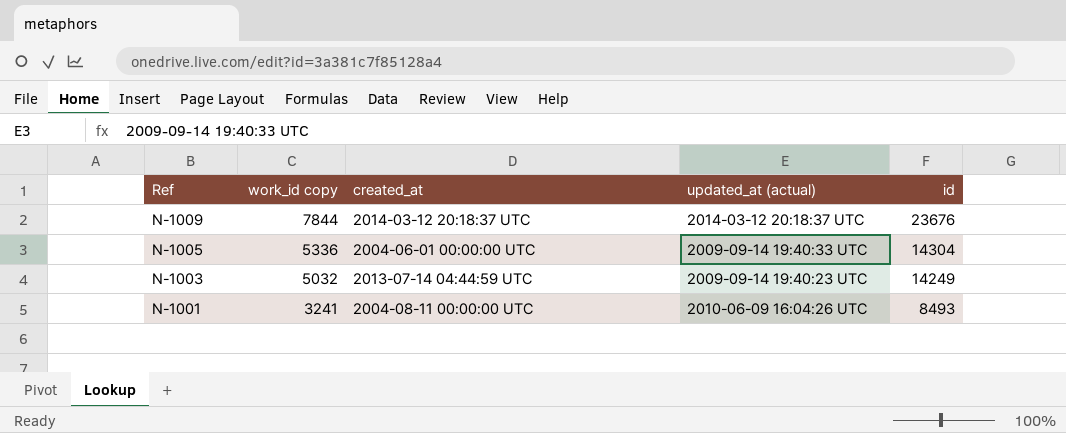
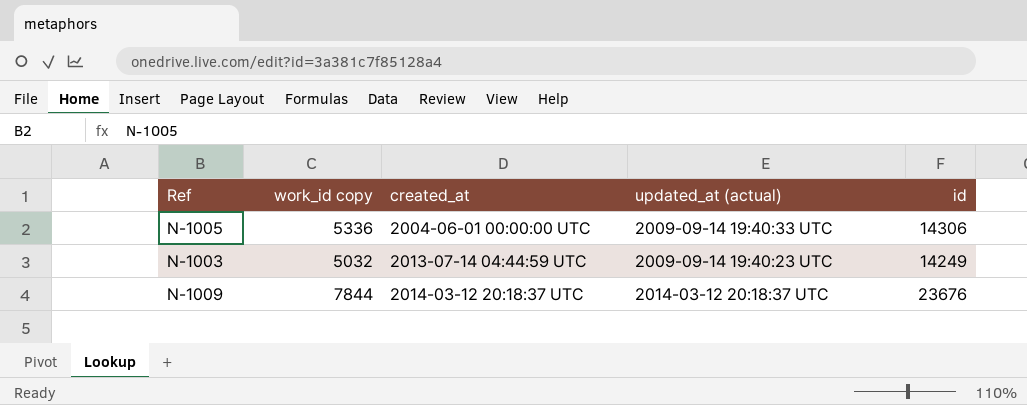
row order: Ref descending -> created_at ascending
row N-1001: 3241 | 2004-08-11 00:00:00 UTC | 2010-06-09 16:04:26 UTC | 8493 -> none
N-1005 | id: 14304 -> 14306

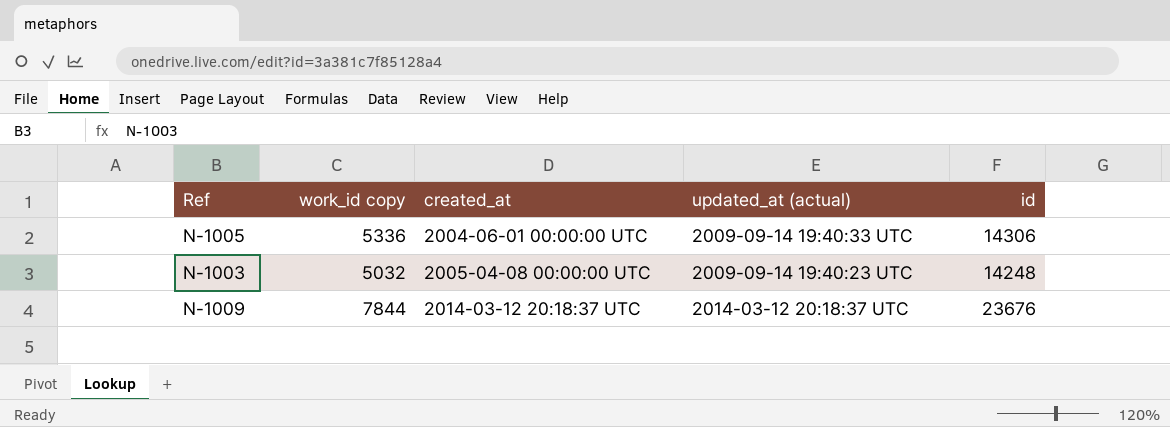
N-1003 | created_at: 2013-07-14 04:44:59 UTC -> 2005-04-08 00:00:00 UTC
N-1003 | id: 14249 -> 14248

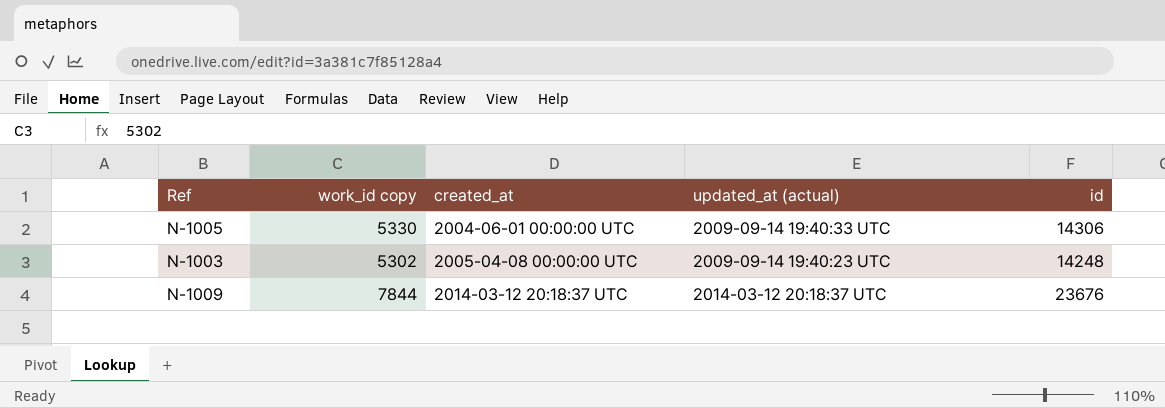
N-1005 | work_id copy: 5336 -> 5330
N-1003 | work_id copy: 5032 -> 5302

